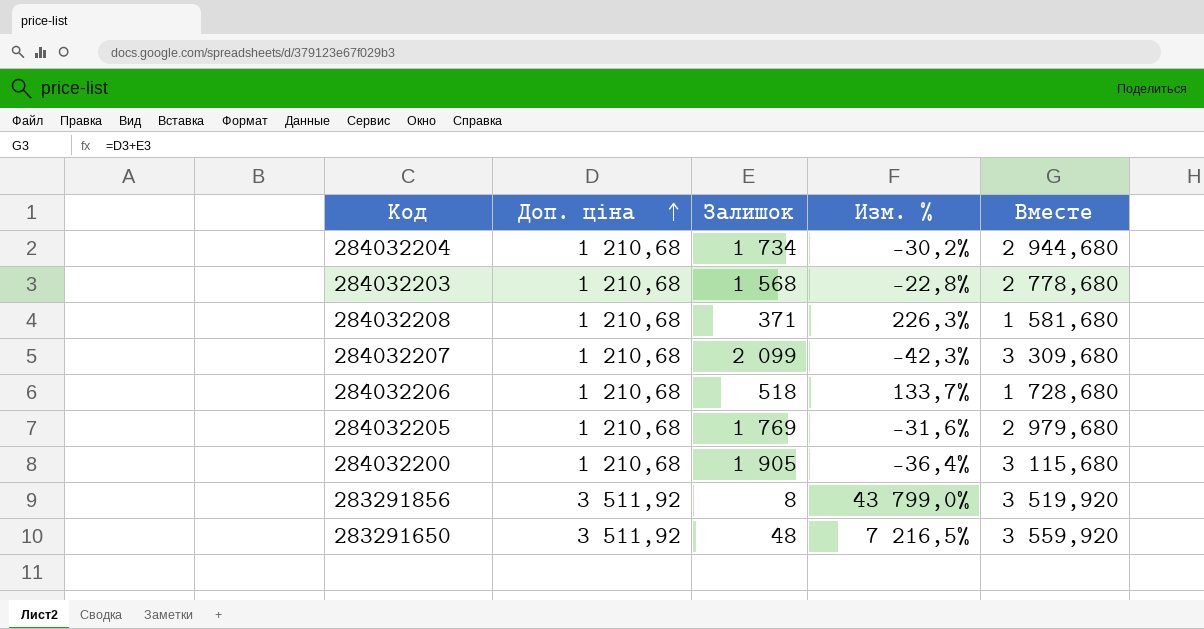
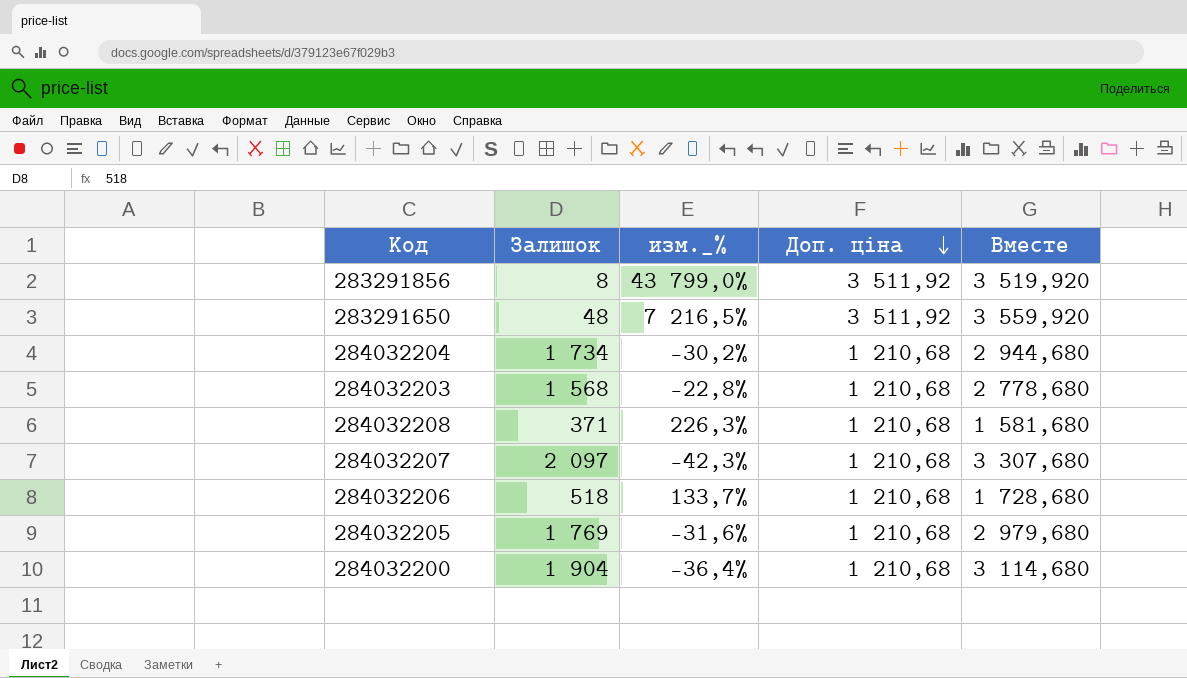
row order: Доп. ціна ascending -> Доп. ціна descending
column name: Изм. % -> изм._%
column Доп. ціна | position: 2 -> 4
284032207 | Залишок: 2 099 -> 2 097
284032207 | Вместе: 3 309,680 -> 3 307,680
284032200 | Залишок: 1 905 -> 1 904
284032200 | Вместе: 3 115,680 -> 3 114,680

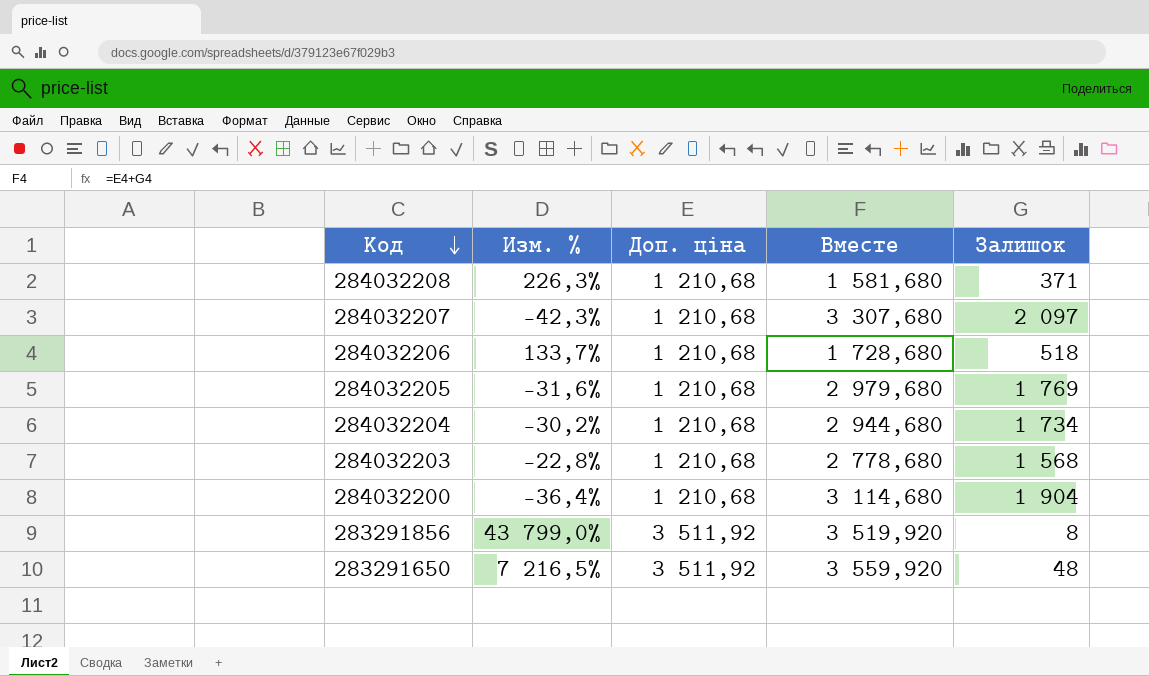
row order: Доп. ціна descending -> Код descending
column name: изм._% -> Изм. %
column Залишок | position: 2 -> 5

